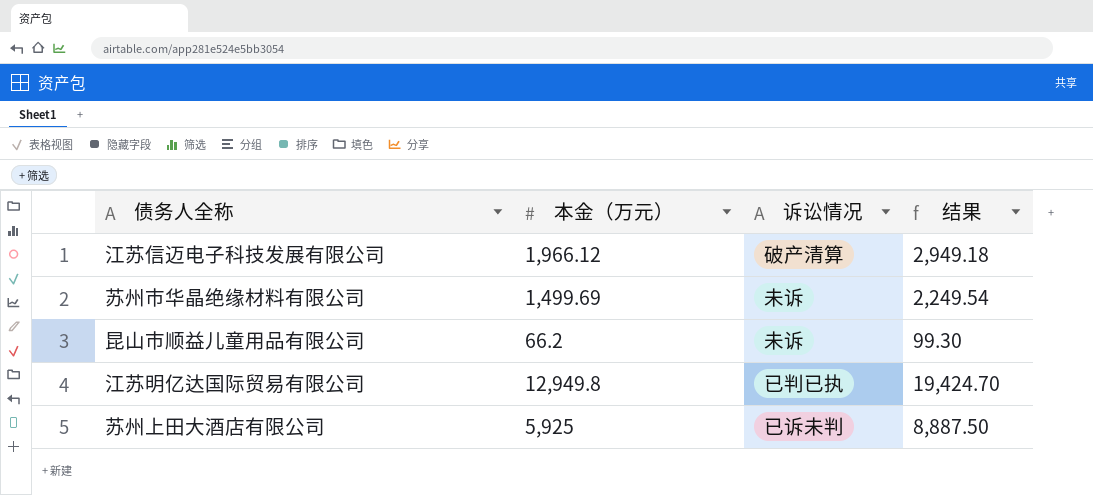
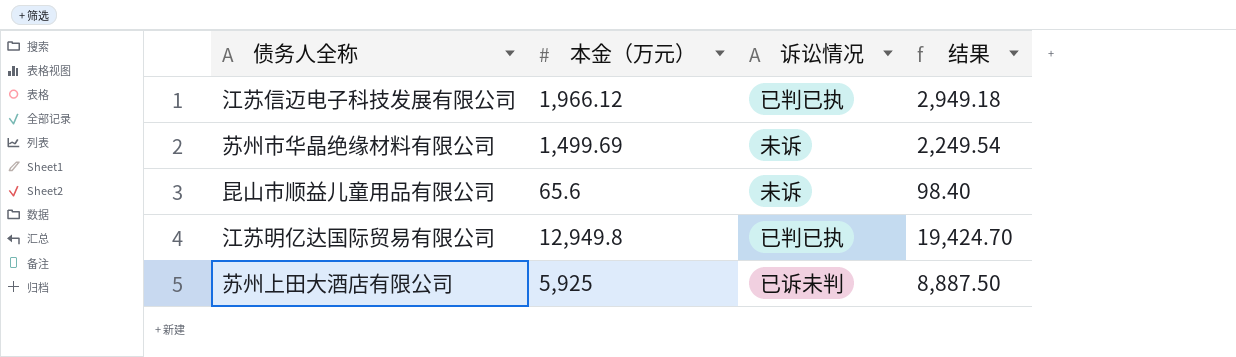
江苏信迈电子科技发展有限公司 | 诉讼情况: 破产清算 -> 已判已执
昆山市顺益儿童用品有限公司 | 本金（万元）: 66.2 -> 65.6
昆山市顺益儿童用品有限公司 | 结果: 99.30 -> 98.40

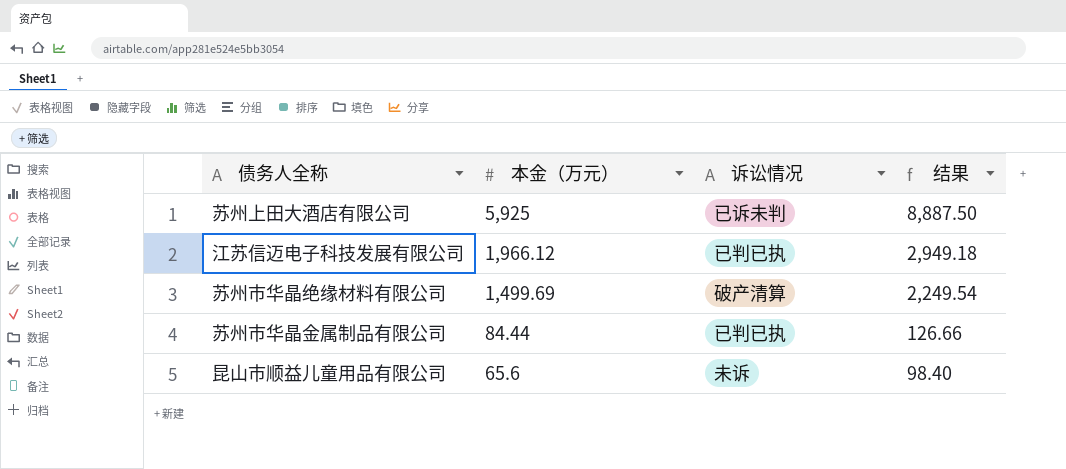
row order: none -> 本金（万元） descending
row 江苏明亿达国际贸易有限公司: 12,949.8 | 已判已执 | 19,424.70 -> none
苏州市华晶绝缘材料有限公司 | 诉讼情况: 未诉 -> 破产清算
row 苏州市华晶金属制品有限公司: none -> 84.44 | 已判已执 | 126.66

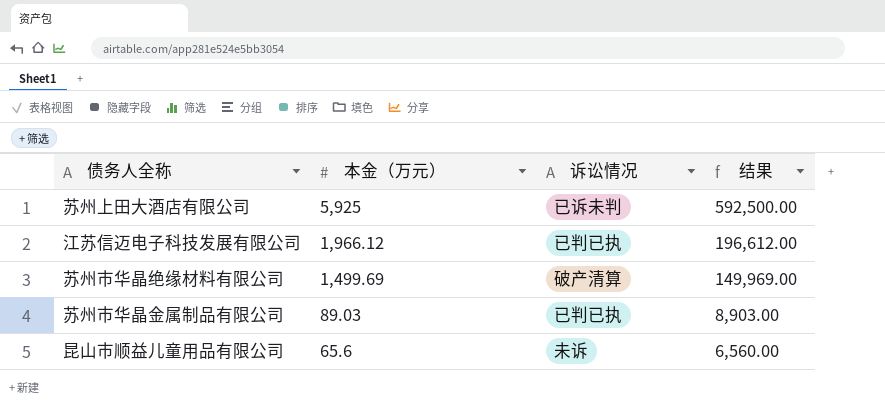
column 结果 | formula: [本金（万元）] * 1.5 -> [本金（万元）] * 100
苏州市华晶金属制品有限公司 | 本金（万元）: 84.44 -> 89.03

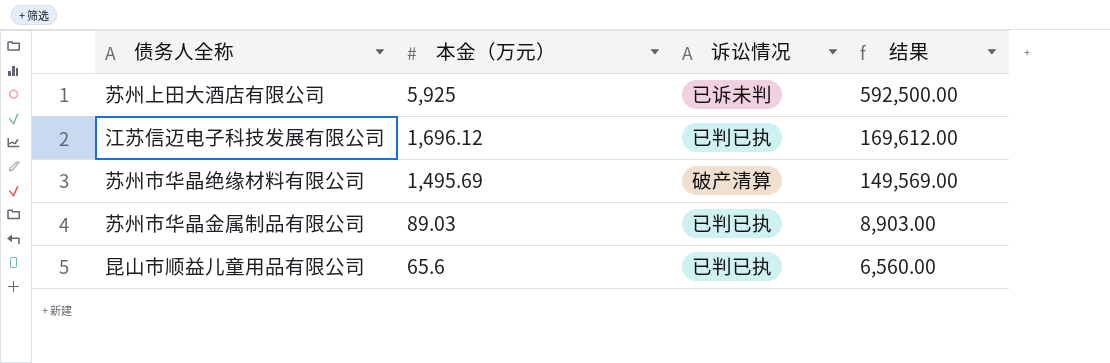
江苏信迈电子科技发展有限公司 | 本金（万元）: 1,966.12 -> 1,696.12
江苏信迈电子科技发展有限公司 | 结果: 196,612.00 -> 169,612.00
苏州市华晶绝缘材料有限公司 | 本金（万元）: 1,499.69 -> 1,495.69
苏州市华晶绝缘材料有限公司 | 结果: 149,969.00 -> 149,569.00
昆山市顺益儿童用品有限公司 | 诉讼情况: 未诉 -> 已判已执

